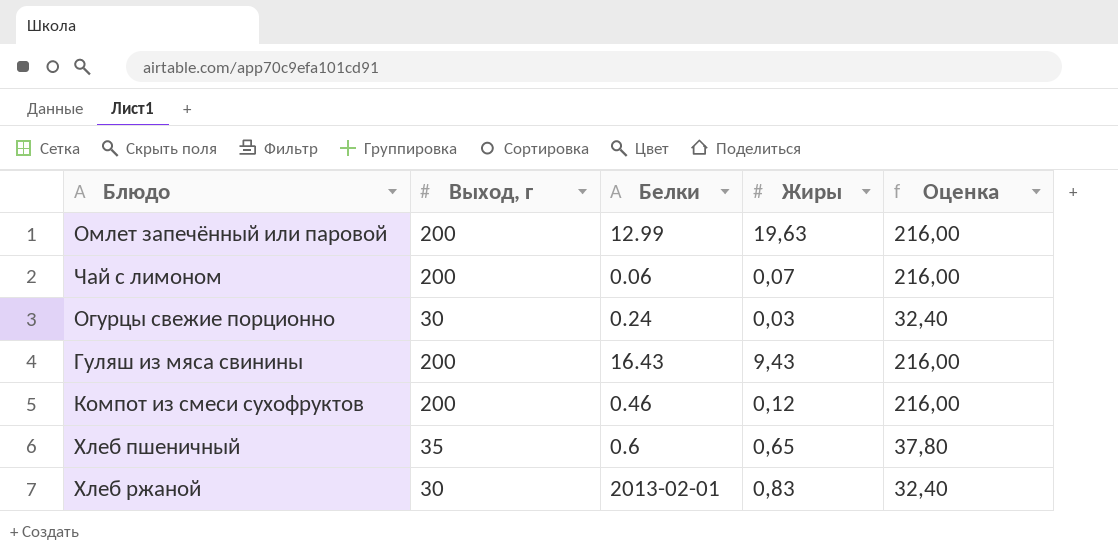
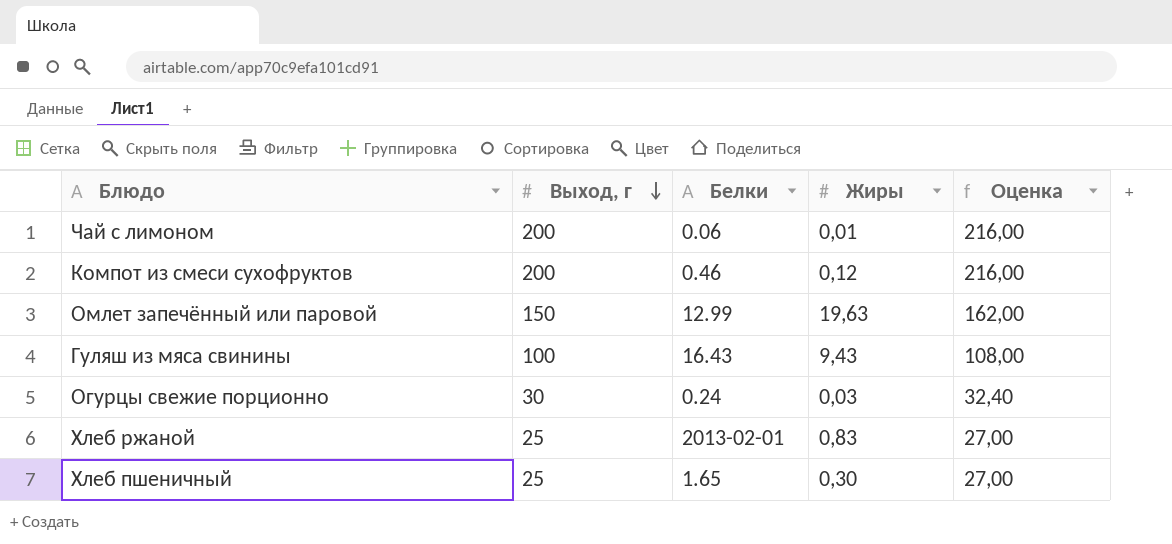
row order: none -> Выход, г descending
Чай с лимоном | Жиры: 0,07 -> 0,01
Омлет запечённый или паровой | Выход, г: 200 -> 150
Омлет запечённый или паровой | Оценка: 216,00 -> 162,00
Гуляш из мяса свинины | Выход, г: 200 -> 100
Гуляш из мяса свинины | Оценка: 216,00 -> 108,00
Хлеб ржаной | Выход, г: 30 -> 25
Хлеб ржаной | Оценка: 32,40 -> 27,00
Хлеб пшеничный | Выход, г: 35 -> 25
Хлеб пшеничный | Белки: 0.6 -> 1.65
Хлеб пшеничный | Жиры: 0,65 -> 0,30
Хлеб пшеничный | Оценка: 37,80 -> 27,00

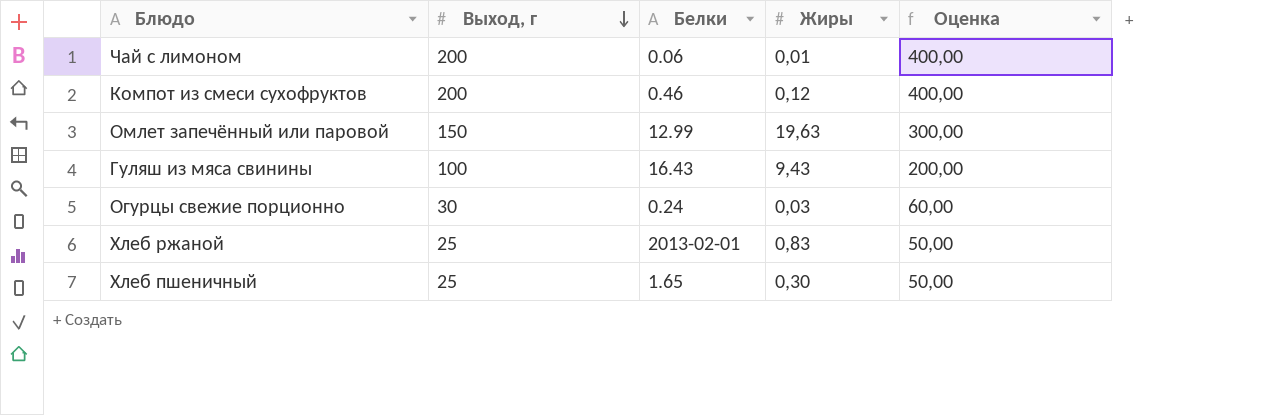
column Оценка | formula: [Выход, г] * 1,08 -> [Выход, г] * 2

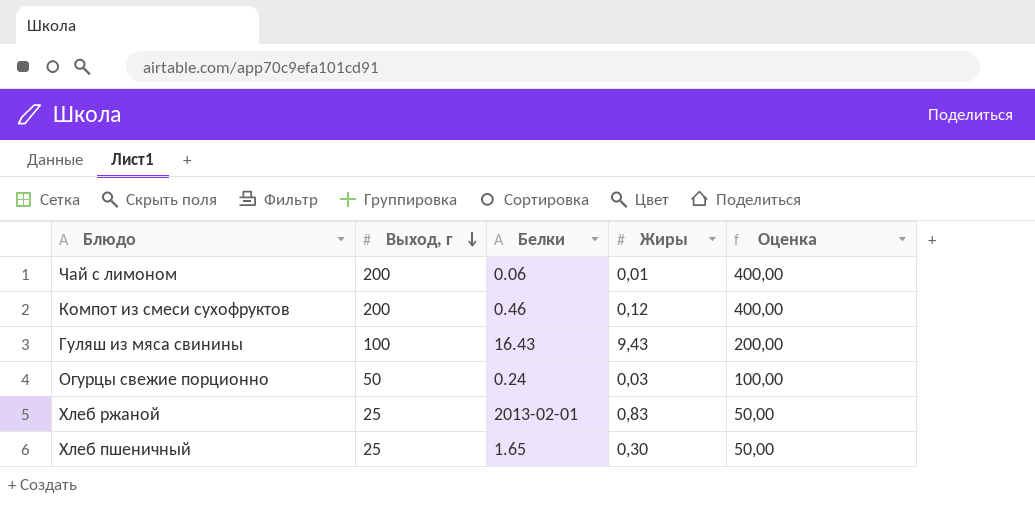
row Омлет запечённый или паровой: 150 | 12.99 | 19,63 | 300,00 -> none
Огурцы свежие порционно | Выход, г: 30 -> 50
Огурцы свежие порционно | Оценка: 60,00 -> 100,00

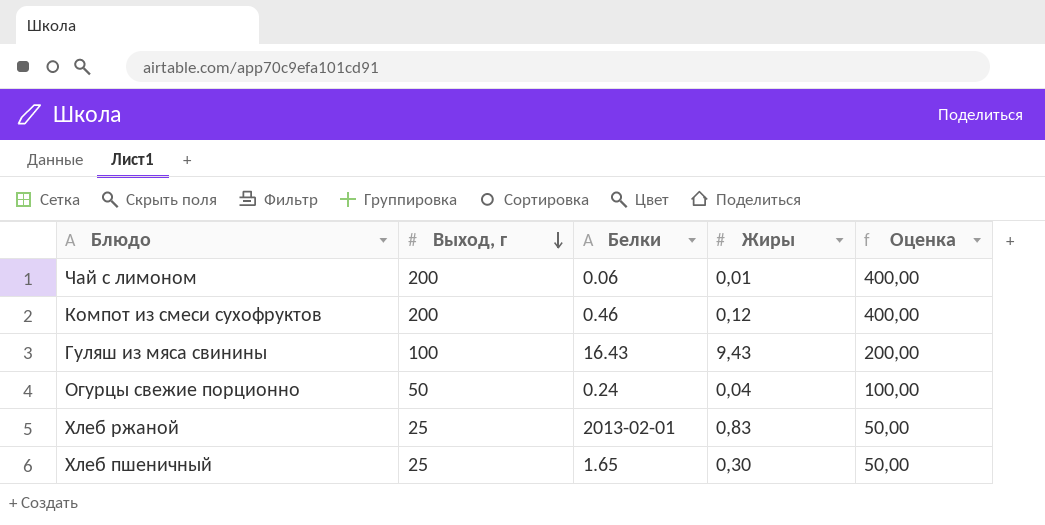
Огурцы свежие порционно | Жиры: 0,03 -> 0,04

